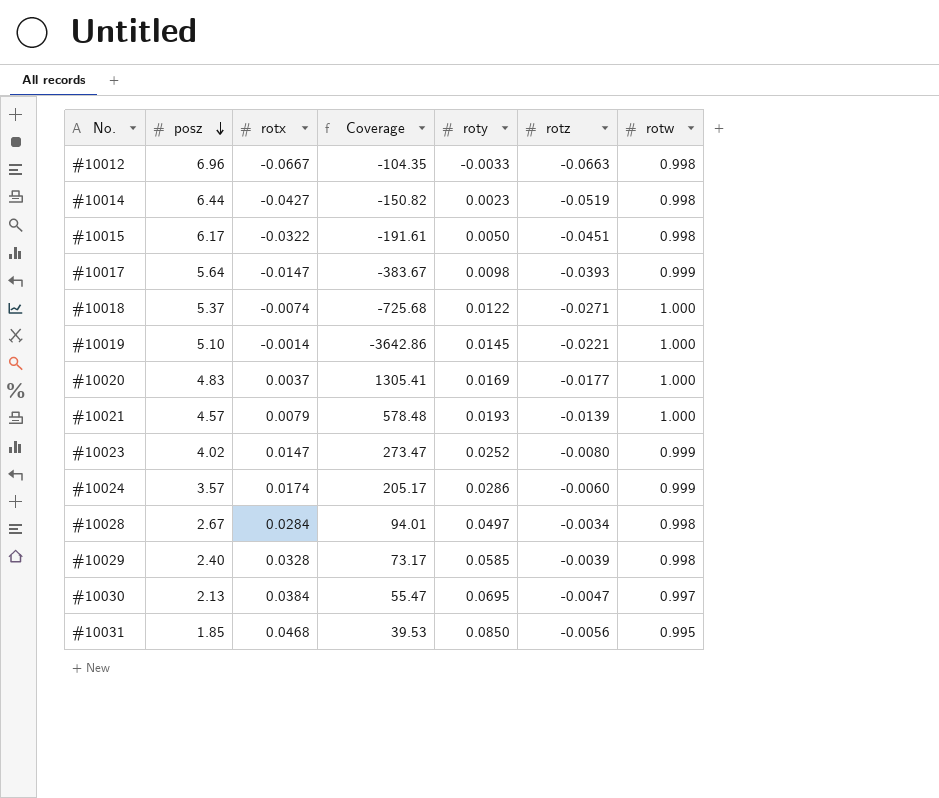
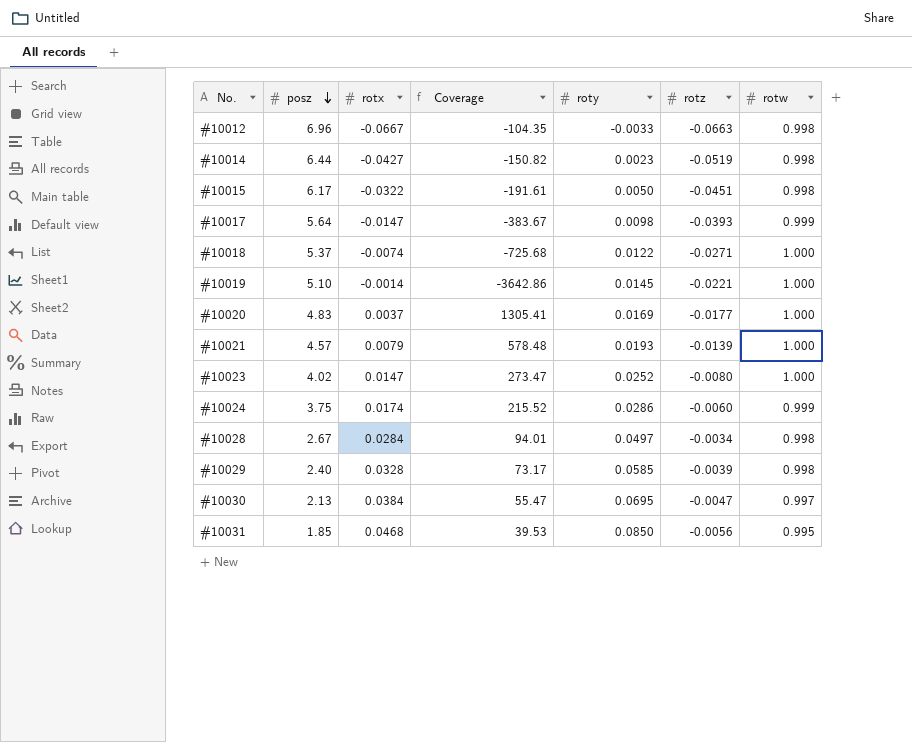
#10023 | rotw: 0.999 -> 1.000
#10024 | posz: 3.57 -> 3.75
#10024 | Coverage: 205.17 -> 215.52

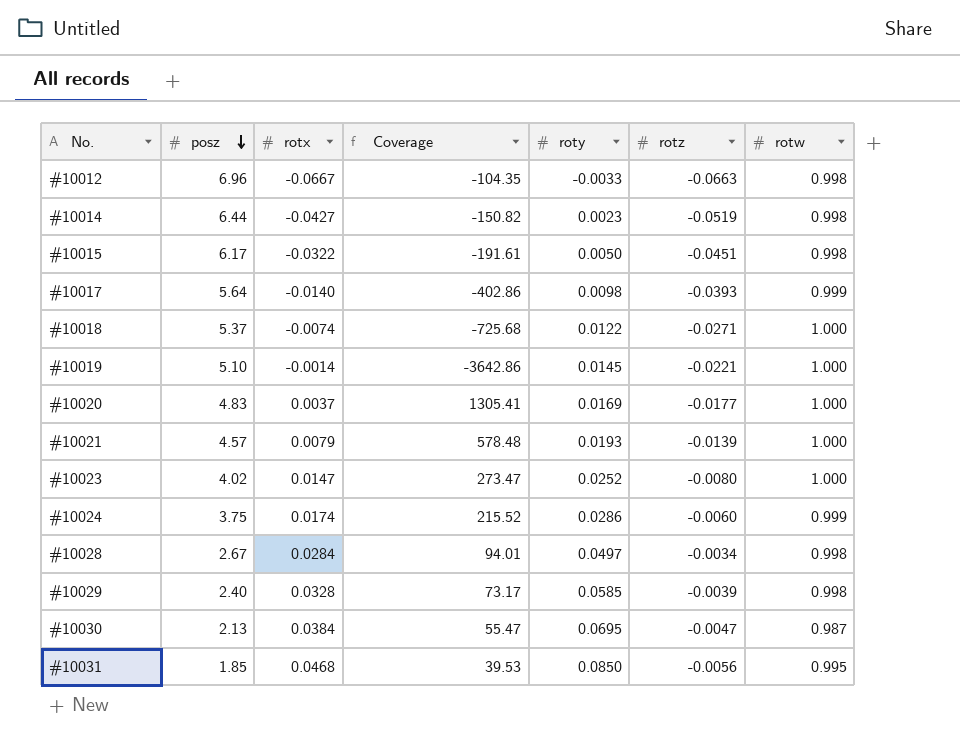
#10017 | rotx: -0.0147 -> -0.0140
#10017 | Coverage: -383.67 -> -402.86
#10030 | rotw: 0.997 -> 0.987

